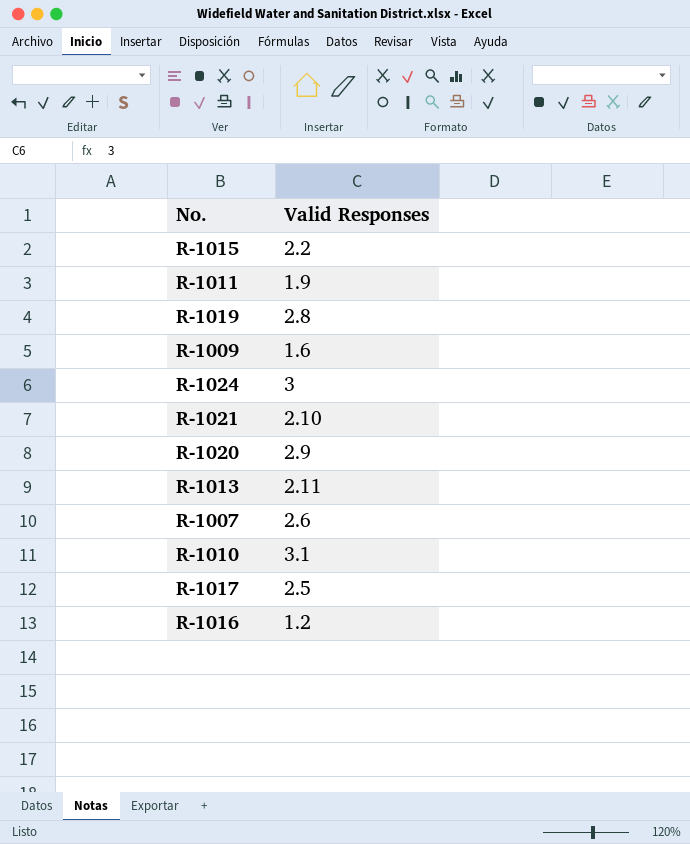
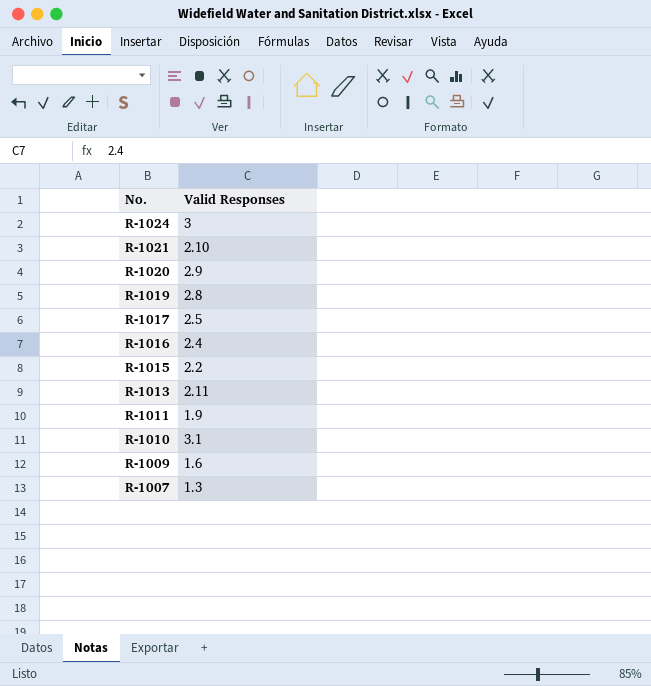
row order: none -> No. descending
R-1016 | Valid Responses: 1.2 -> 2.4
R-1007 | Valid Responses: 2.6 -> 1.3

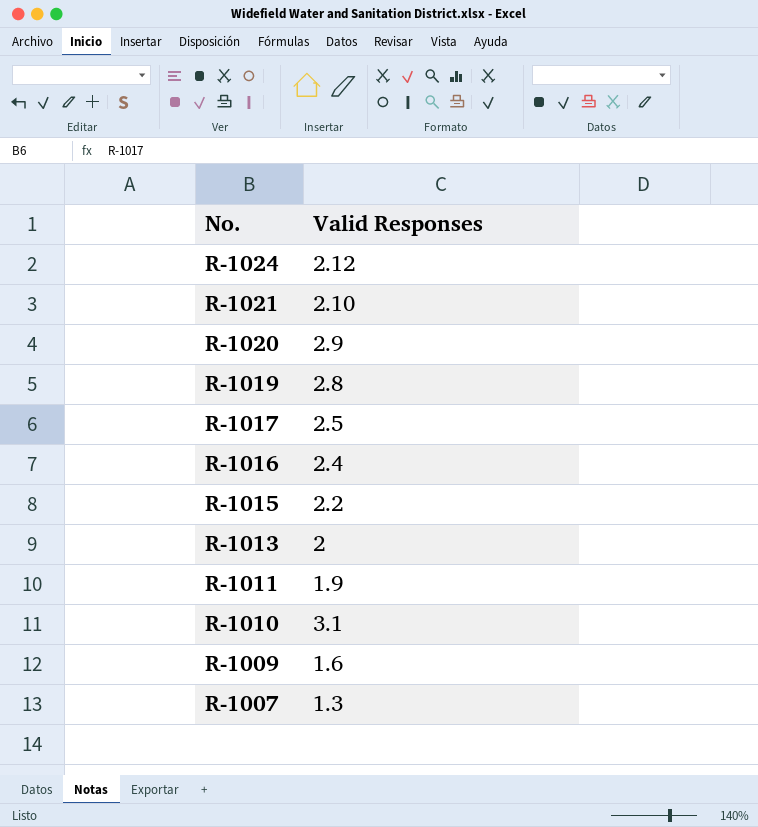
R-1024 | Valid Responses: 3 -> 2.12
R-1013 | Valid Responses: 2.11 -> 2

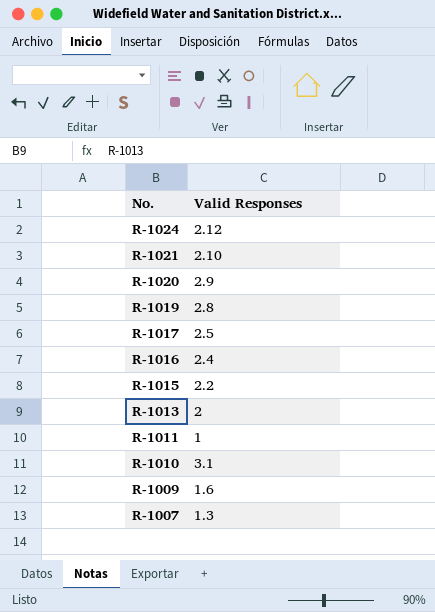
R-1011 | Valid Responses: 1.9 -> 1

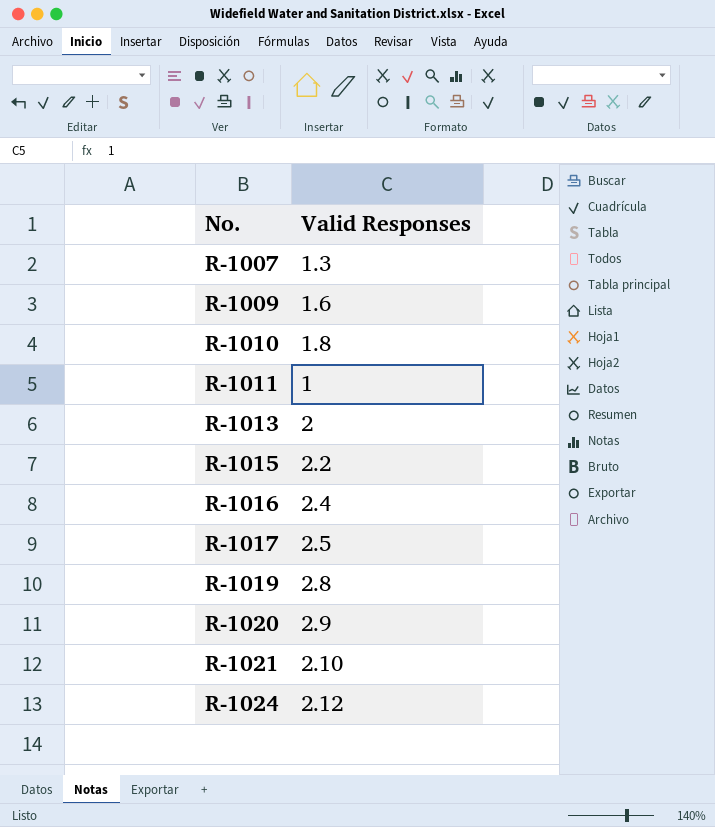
row order: No. descending -> No. ascending
R-1010 | Valid Responses: 3.1 -> 1.8

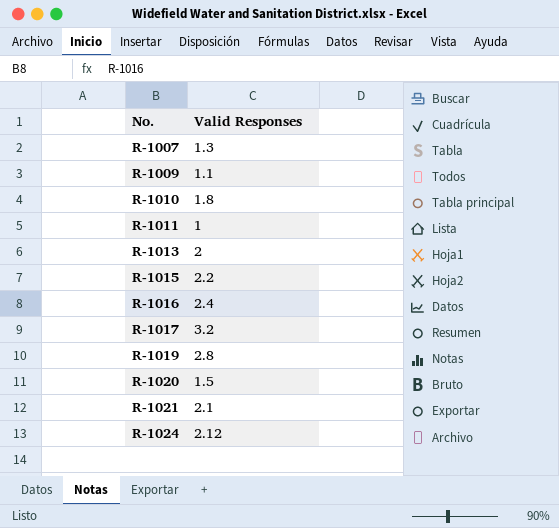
R-1009 | Valid Responses: 1.6 -> 1.1
R-1017 | Valid Responses: 2.5 -> 3.2
R-1020 | Valid Responses: 2.9 -> 1.5
R-1021 | Valid Responses: 2.10 -> 2.1

